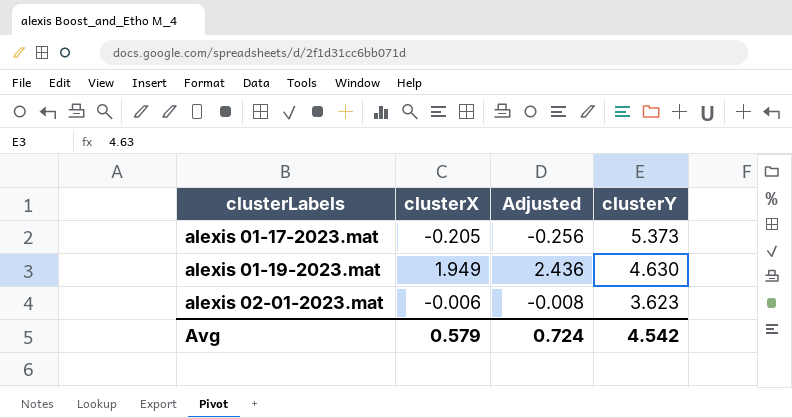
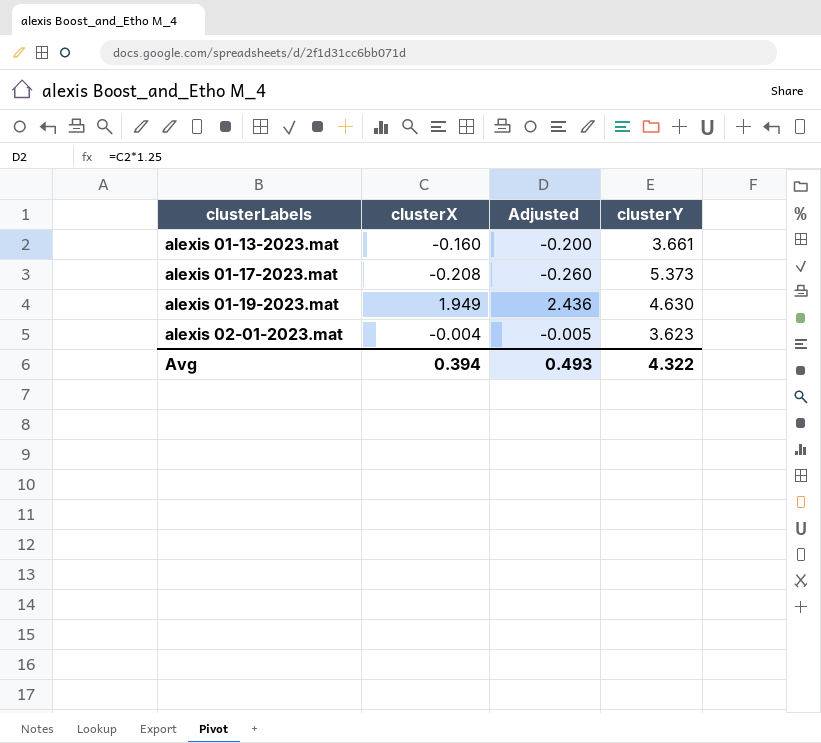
row alexis 01-13-2023.mat: none -> -0.160 | -0.200 | 3.661
alexis 01-17-2023.mat | clusterX: -0.205 -> -0.208
alexis 01-17-2023.mat | Adjusted: -0.256 -> -0.260
alexis 02-01-2023.mat | clusterX: -0.006 -> -0.004
alexis 02-01-2023.mat | Adjusted: -0.008 -> -0.005
Avg | clusterX: 0.579 -> 0.394
Avg | Adjusted: 0.724 -> 0.493
Avg | clusterY: 4.542 -> 4.322

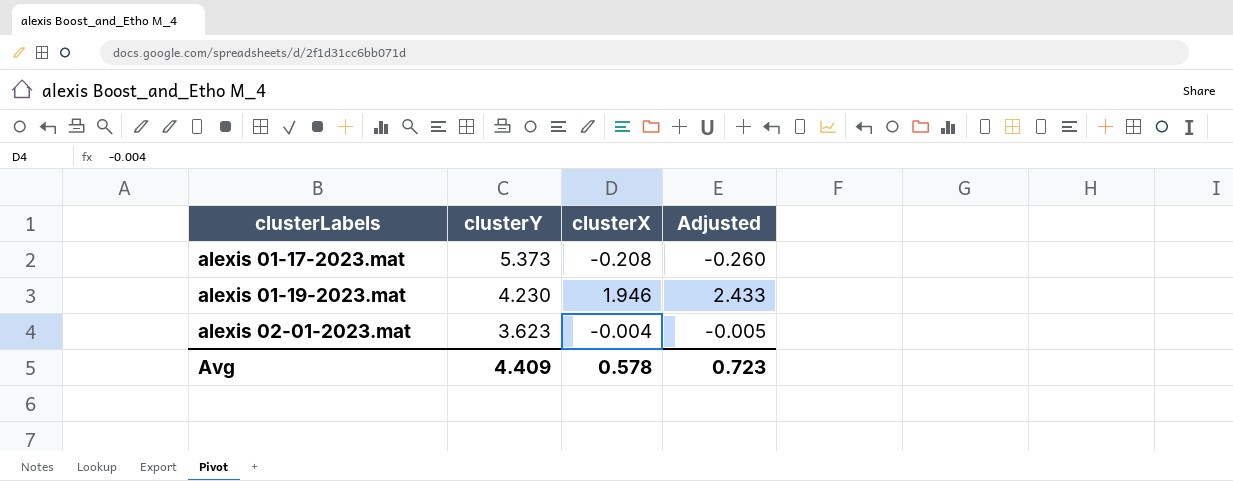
column clusterY | position: 4 -> 2
row alexis 01-13-2023.mat: -0.160 | -0.200 | 3.661 -> none
alexis 01-19-2023.mat | clusterY: 4.630 -> 4.230
alexis 01-19-2023.mat | clusterX: 1.949 -> 1.946
alexis 01-19-2023.mat | Adjusted: 2.436 -> 2.433
Avg | clusterY: 4.322 -> 4.409
Avg | clusterX: 0.394 -> 0.578
Avg | Adjusted: 0.493 -> 0.723

